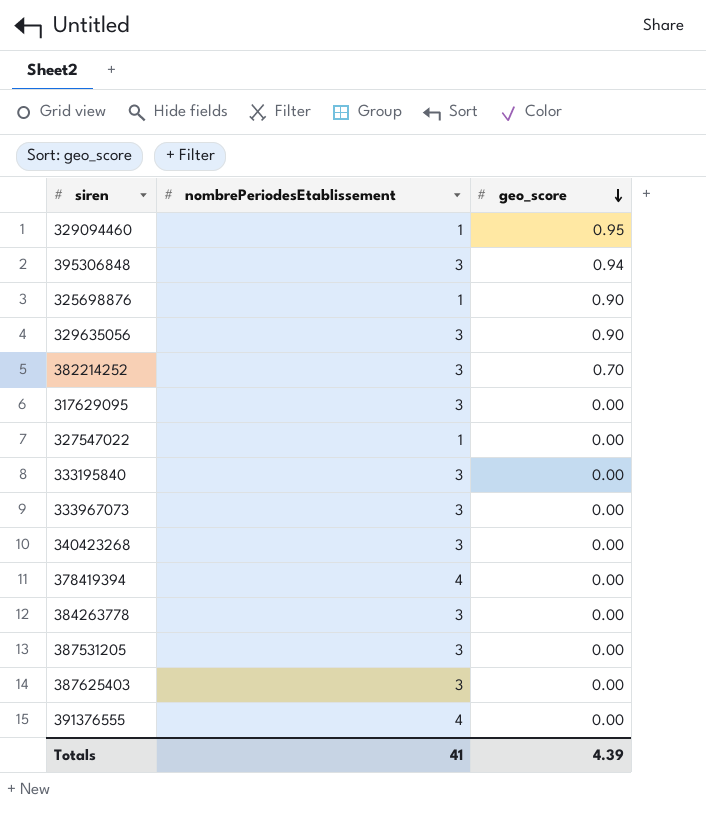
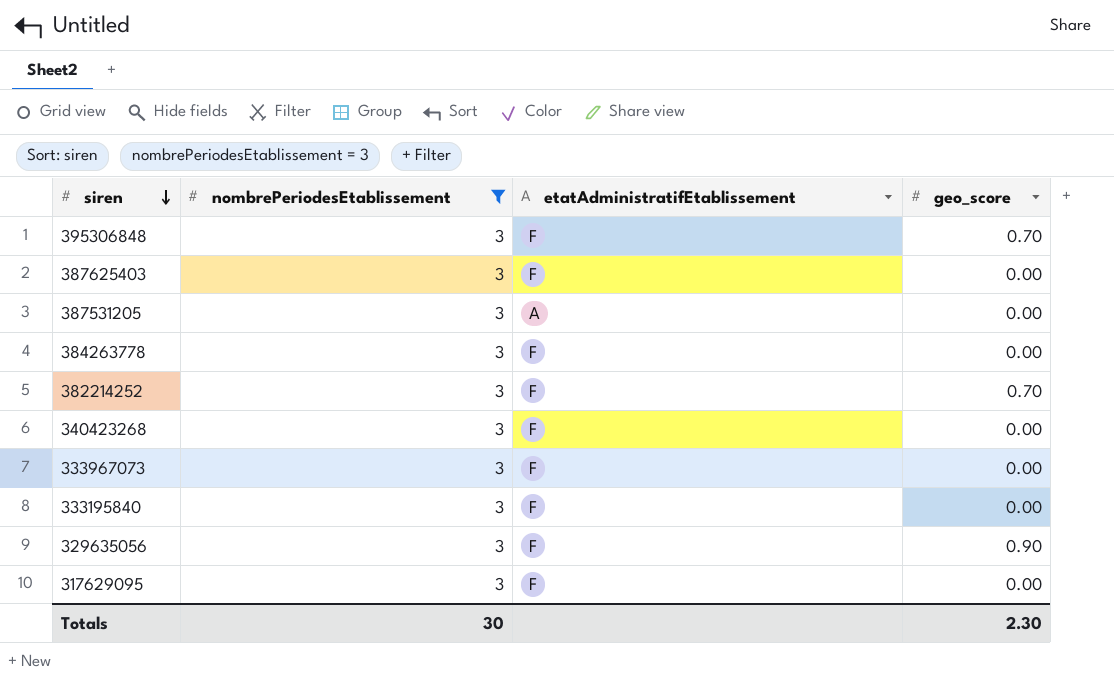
filter: none -> nombrePeriodesEtablissement = 3
row order: geo_score descending -> siren descending
column etatAdministratifEtablissement | position: none -> 3
395306848 | geo_score: 0.94 -> 0.70
Totals | nombrePeriodesEtablissement: 41 -> 30
Totals | geo_score: 4.39 -> 2.30

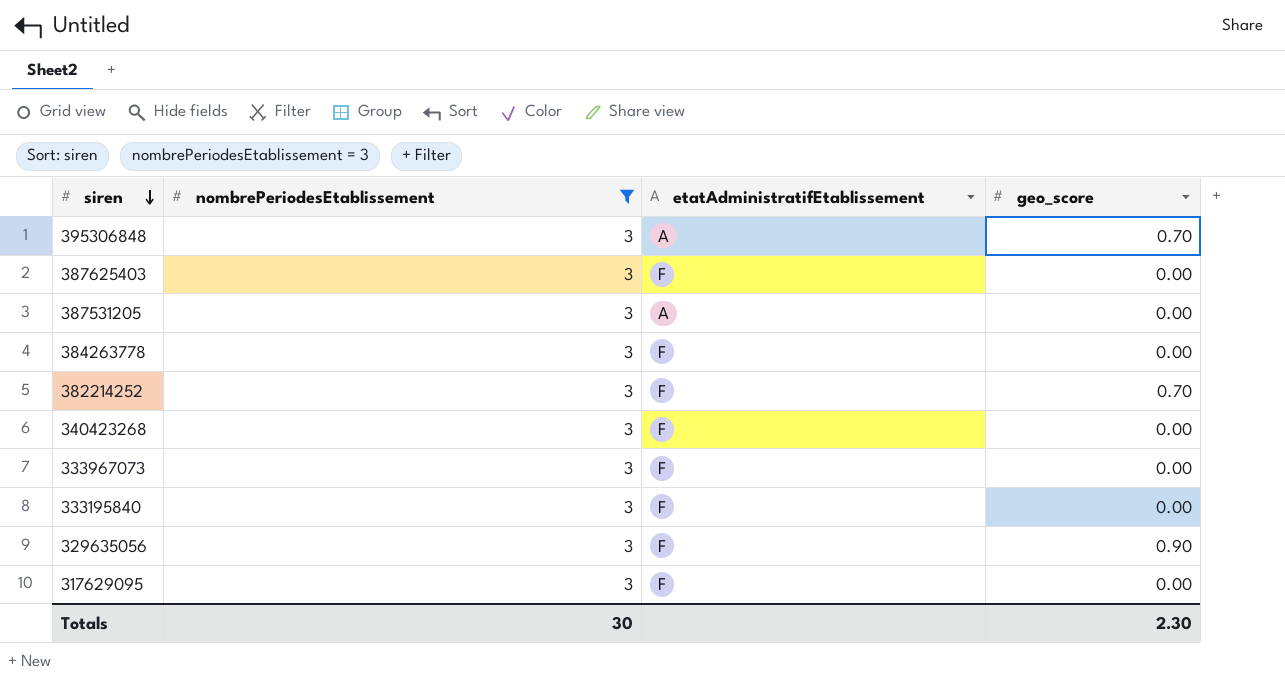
395306848 | etatAdministratifEtablissement: F -> A

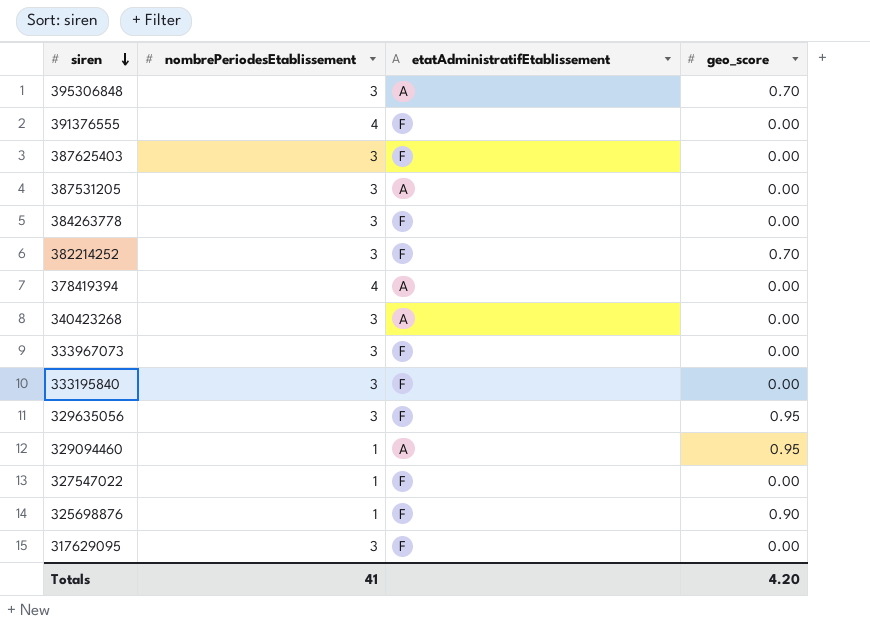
filter: nombrePeriodesEtablissement = 3 -> none
340423268 | etatAdministratifEtablissement: F -> A
329635056 | geo_score: 0.90 -> 0.95
Totals | nombrePeriodesEtablissement: 30 -> 41
Totals | geo_score: 2.30 -> 4.20

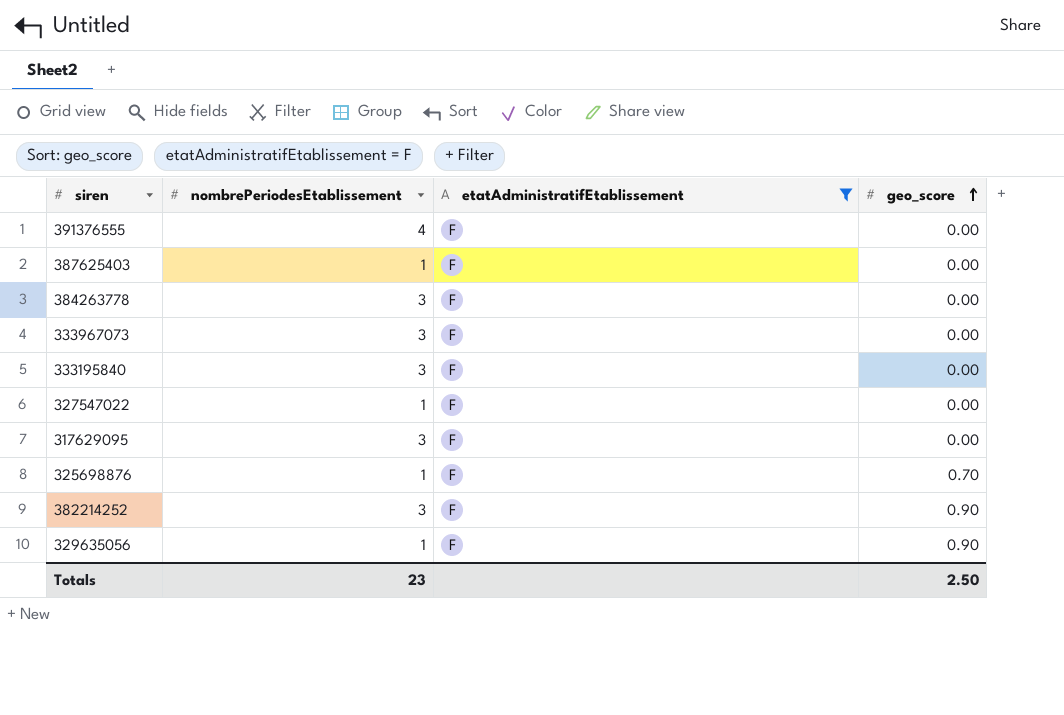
filter: none -> etatAdministratifEtablissement = F
row order: siren descending -> geo_score ascending
387625403 | nombrePeriodesEtablissement: 3 -> 1
325698876 | geo_score: 0.90 -> 0.70
382214252 | geo_score: 0.70 -> 0.90
329635056 | nombrePeriodesEtablissement: 3 -> 1
329635056 | geo_score: 0.95 -> 0.90
Totals | nombrePeriodesEtablissement: 41 -> 23
Totals | geo_score: 4.20 -> 2.50

